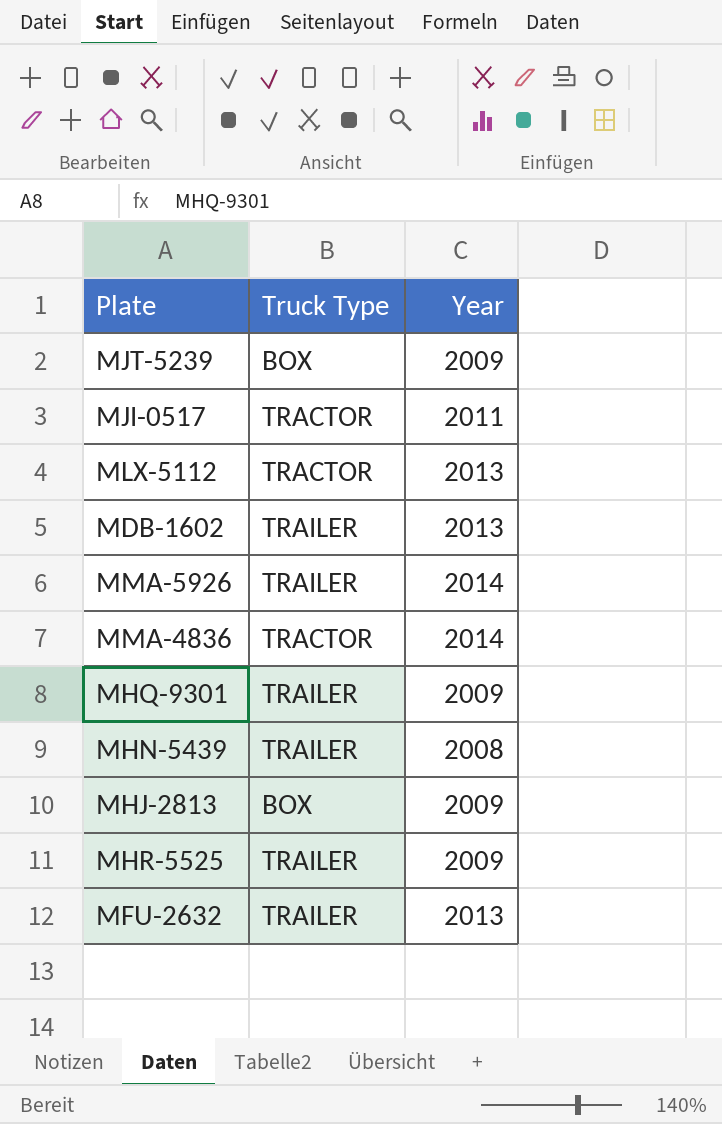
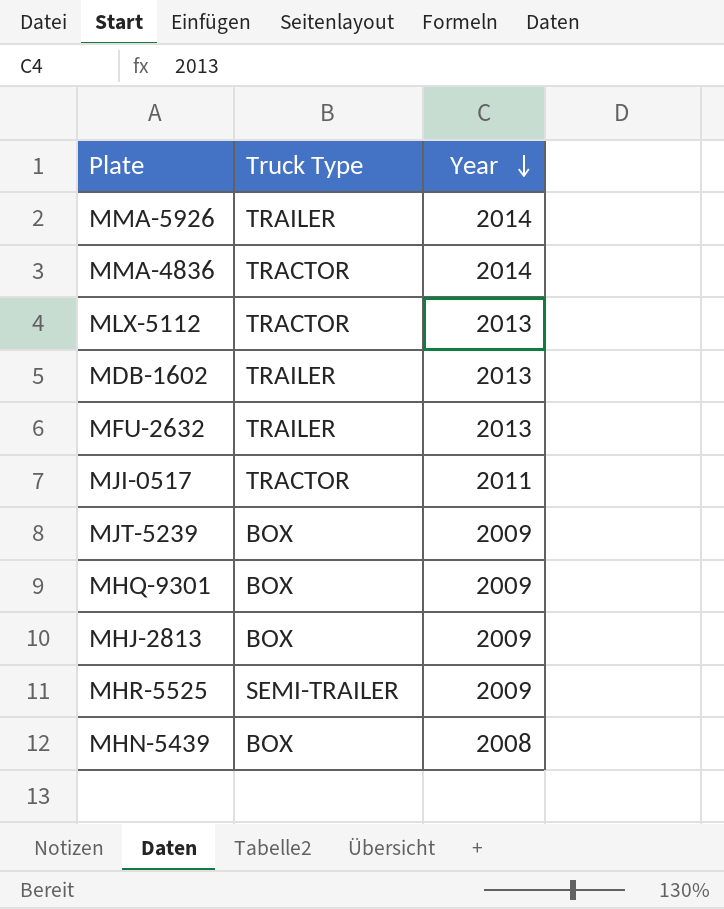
row order: none -> Year descending
MHQ-9301 | Truck Type: TRAILER -> BOX
MHR-5525 | Truck Type: TRAILER -> SEMI-TRAILER
MHN-5439 | Truck Type: TRAILER -> BOX

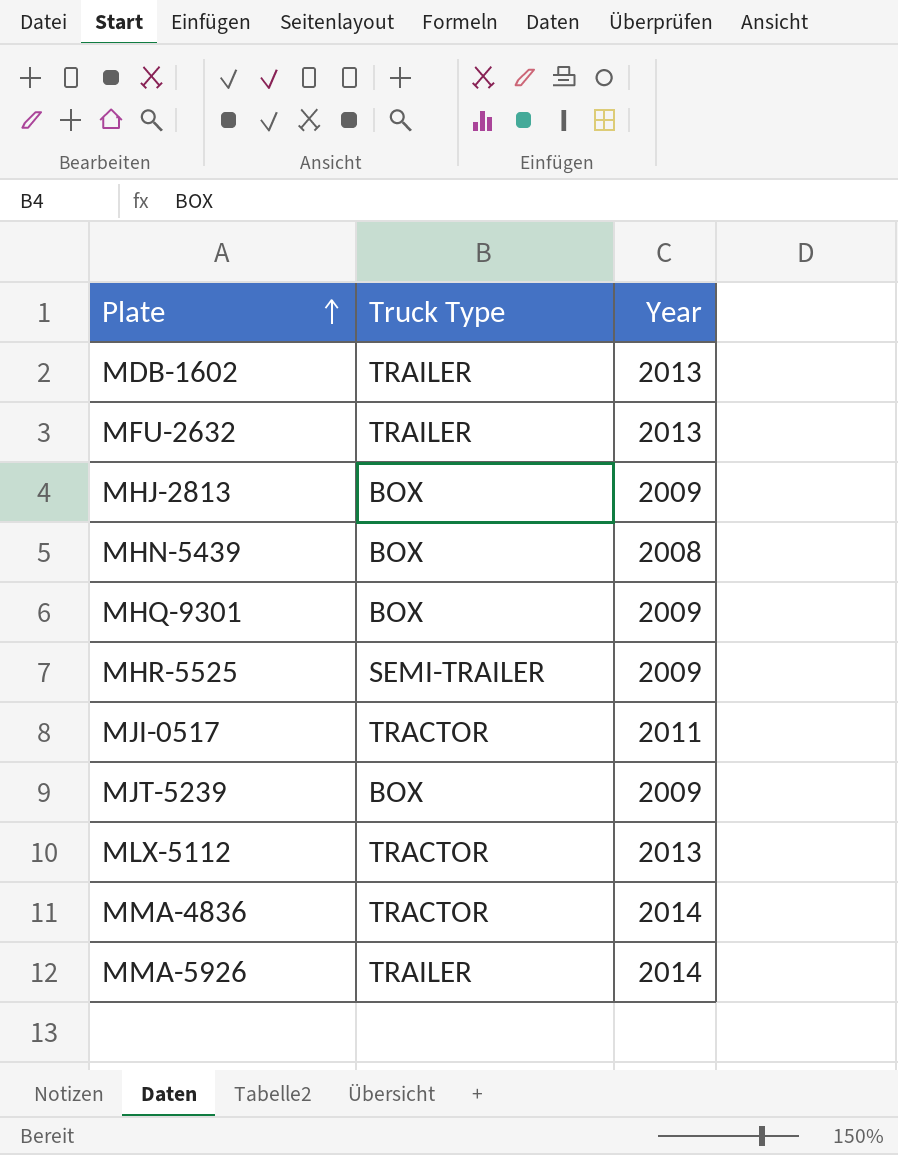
row order: Year descending -> Plate ascending

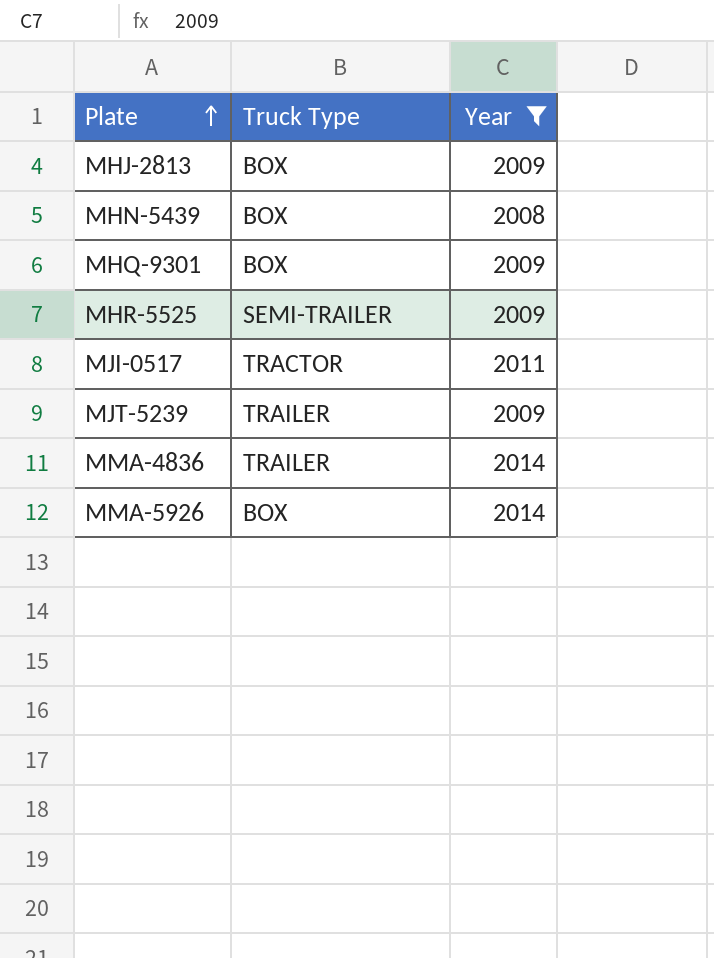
filter: none -> Year != 2013
MJT-5239 | Truck Type: BOX -> TRAILER
MMA-4836 | Truck Type: TRACTOR -> TRAILER
MMA-5926 | Truck Type: TRAILER -> BOX

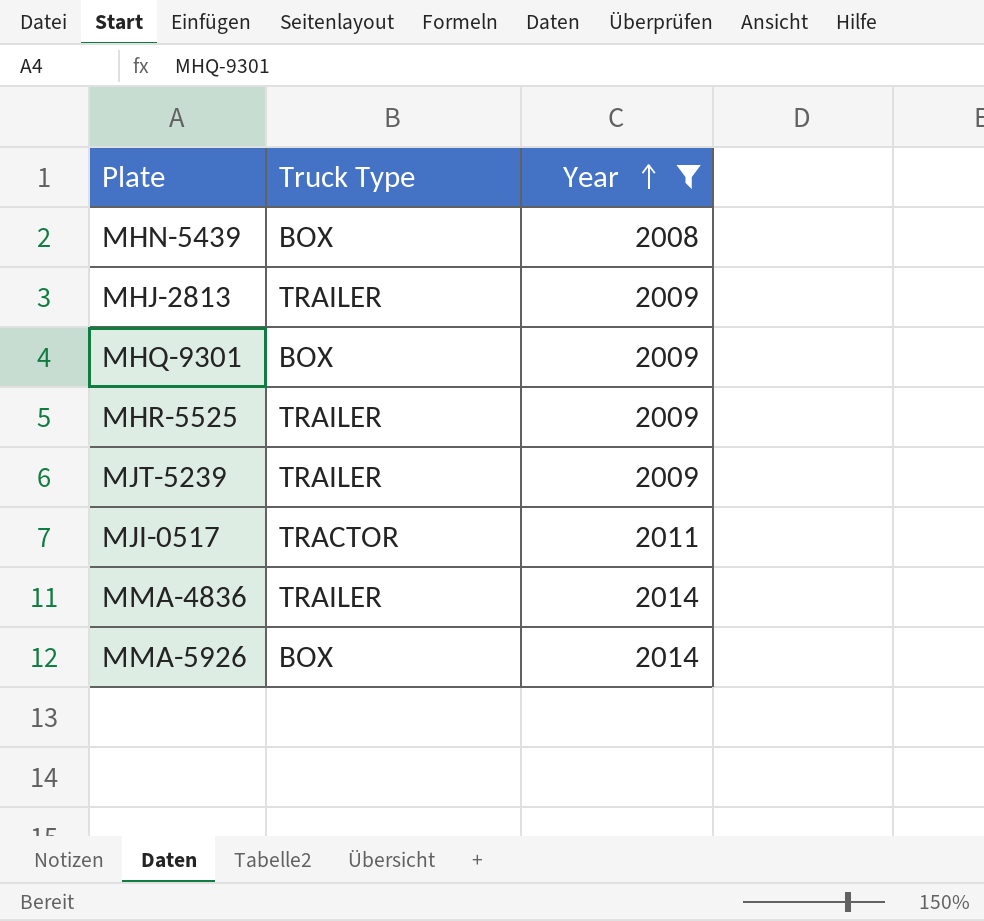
row order: Plate ascending -> Year ascending
MHJ-2813 | Truck Type: BOX -> TRAILER
MHR-5525 | Truck Type: SEMI-TRAILER -> TRAILER

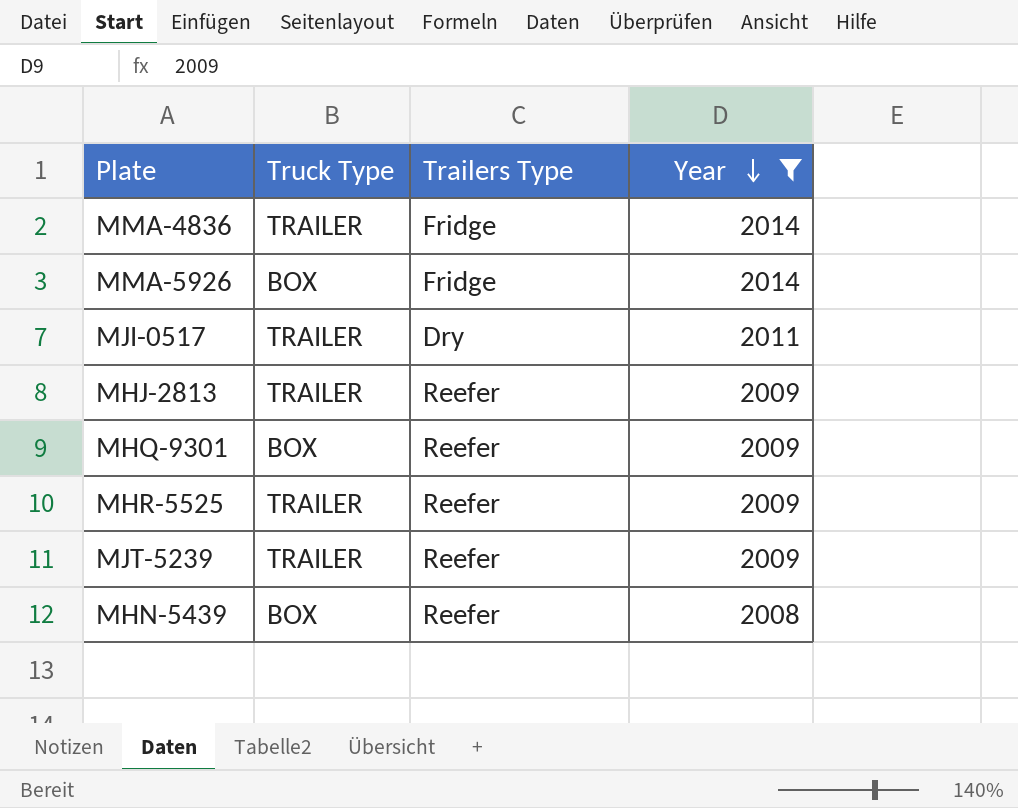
row order: Year ascending -> Year descending
column Trailers Type | position: none -> 3
MJI-0517 | Truck Type: TRACTOR -> TRAILER

